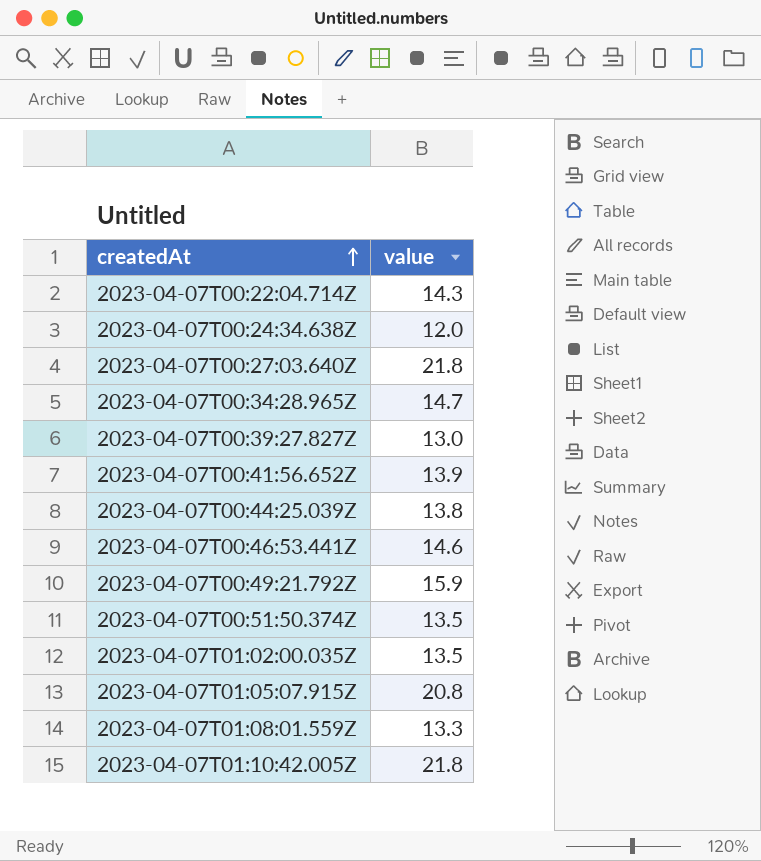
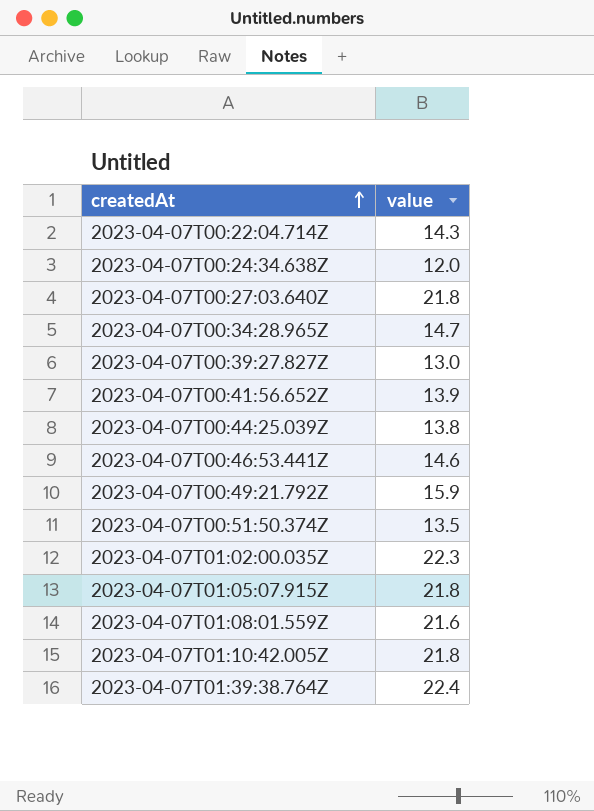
2023-04-07T01:02:00.035Z | value: 13.5 -> 22.3
2023-04-07T01:05:07.915Z | value: 20.8 -> 21.8
2023-04-07T01:08:01.559Z | value: 13.3 -> 21.6
row 2023-04-07T01:39:38.764Z: none -> 22.4

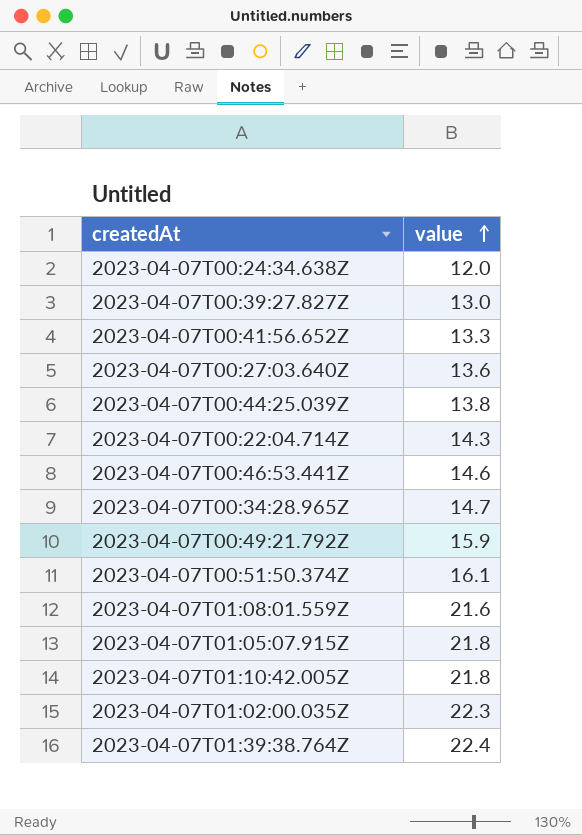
row order: createdAt ascending -> value ascending
2023-04-07T00:41:56.652Z | value: 13.9 -> 13.3
2023-04-07T00:27:03.640Z | value: 21.8 -> 13.6
2023-04-07T00:51:50.374Z | value: 13.5 -> 16.1

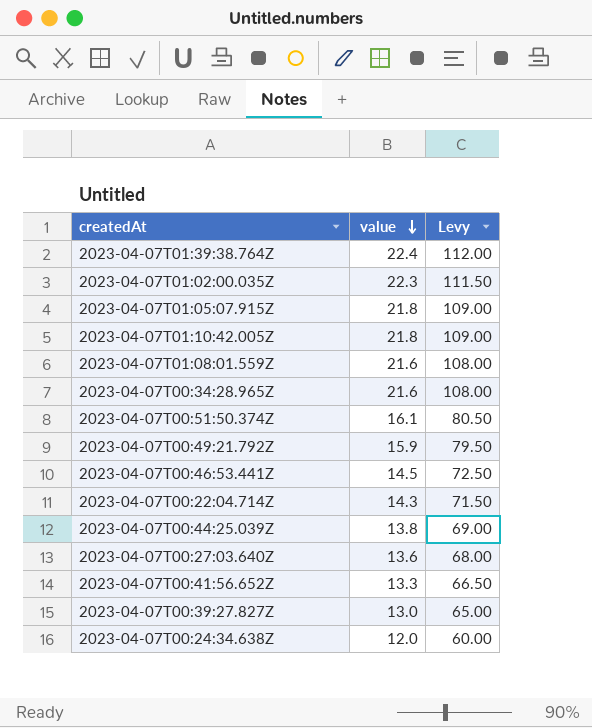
row order: value ascending -> value descending
column Levy | formula: none -> [value] * 5
2023-04-07T00:34:28.965Z | value: 14.7 -> 21.6
2023-04-07T00:46:53.441Z | value: 14.6 -> 14.5

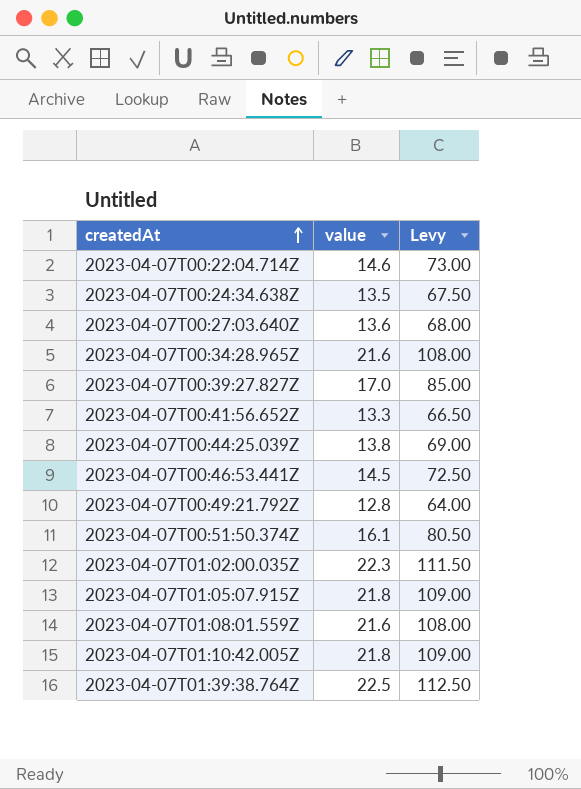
row order: value descending -> createdAt ascending
2023-04-07T00:22:04.714Z | value: 14.3 -> 14.6
2023-04-07T00:22:04.714Z | Levy: 71.50 -> 73.00
2023-04-07T00:24:34.638Z | value: 12.0 -> 13.5
2023-04-07T00:24:34.638Z | Levy: 60.00 -> 67.50
2023-04-07T00:39:27.827Z | value: 13.0 -> 17.0
2023-04-07T00:39:27.827Z | Levy: 65.00 -> 85.00
2023-04-07T00:49:21.792Z | value: 15.9 -> 12.8
2023-04-07T00:49:21.792Z | Levy: 79.50 -> 64.00
2023-04-07T01:39:38.764Z | value: 22.4 -> 22.5
2023-04-07T01:39:38.764Z | Levy: 112.00 -> 112.50

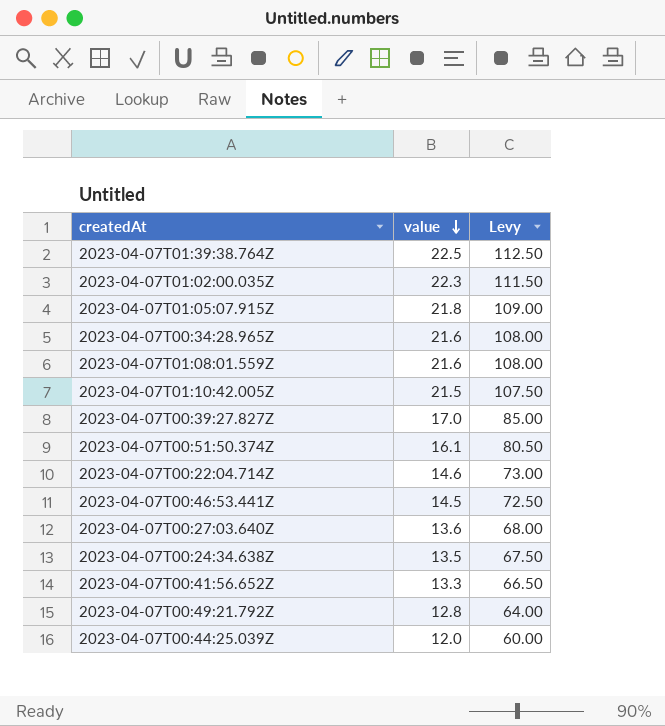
row order: createdAt ascending -> value descending
2023-04-07T01:10:42.005Z | value: 21.8 -> 21.5
2023-04-07T01:10:42.005Z | Levy: 109.00 -> 107.50
2023-04-07T00:44:25.039Z | value: 13.8 -> 12.0
2023-04-07T00:44:25.039Z | Levy: 69.00 -> 60.00

